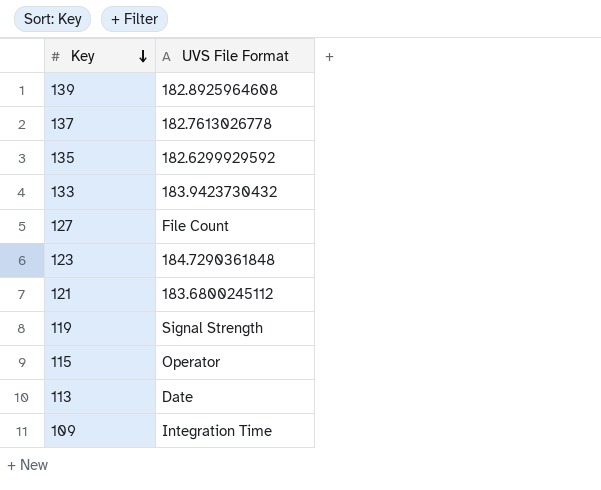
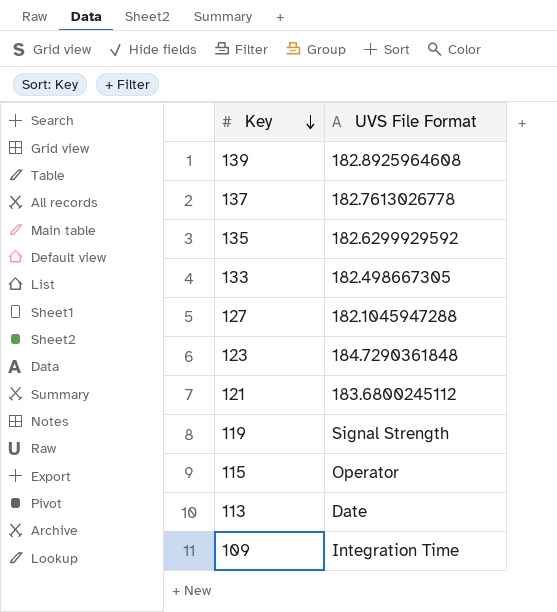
133 | UVS File Format: 183.9423730432 -> 182.498667305
127 | UVS File Format: File Count -> 182.1045947288

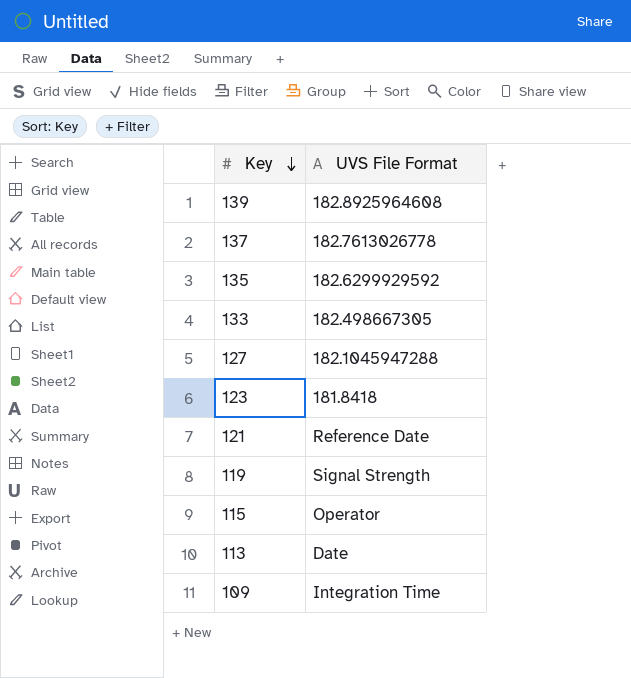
123 | UVS File Format: 184.7290361848 -> 181.8418
121 | UVS File Format: 183.6800245112 -> Reference Date

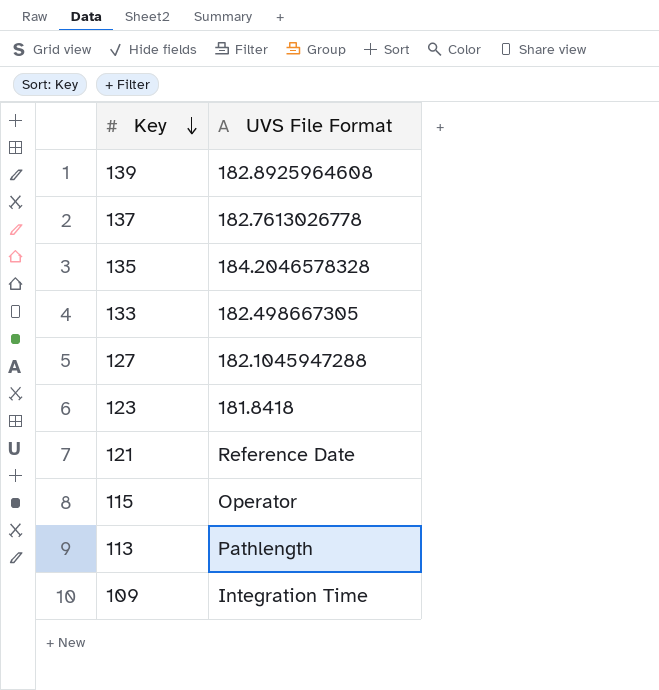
row 119: Signal Strength -> none
135 | UVS File Format: 182.6299929592 -> 184.2046578328
113 | UVS File Format: Date -> Pathlength

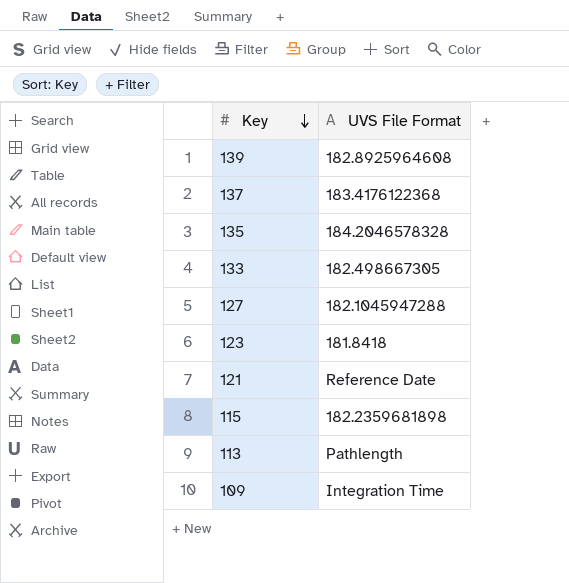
137 | UVS File Format: 182.7613026778 -> 183.4176122368
115 | UVS File Format: Operator -> 182.2359681898

